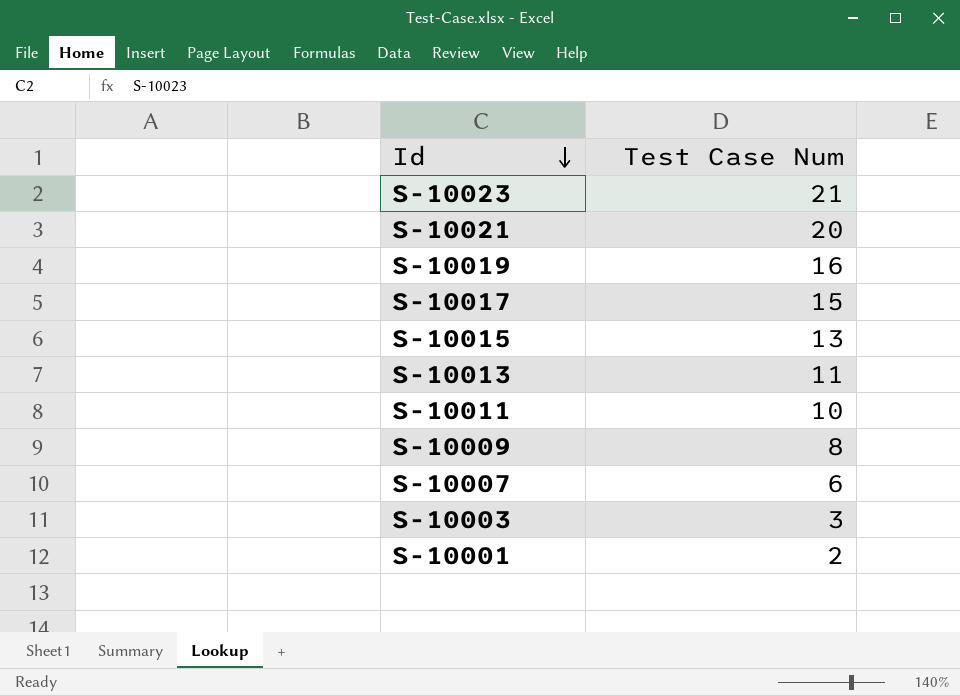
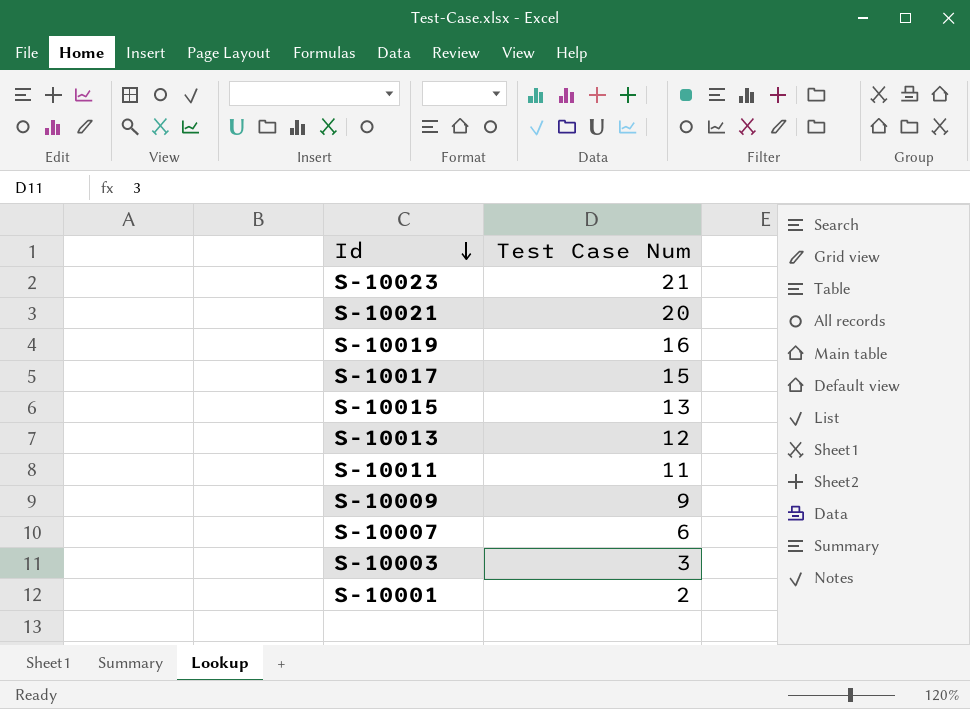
S-10013 | Test Case Num: 11 -> 12
S-10011 | Test Case Num: 10 -> 11
S-10009 | Test Case Num: 8 -> 9

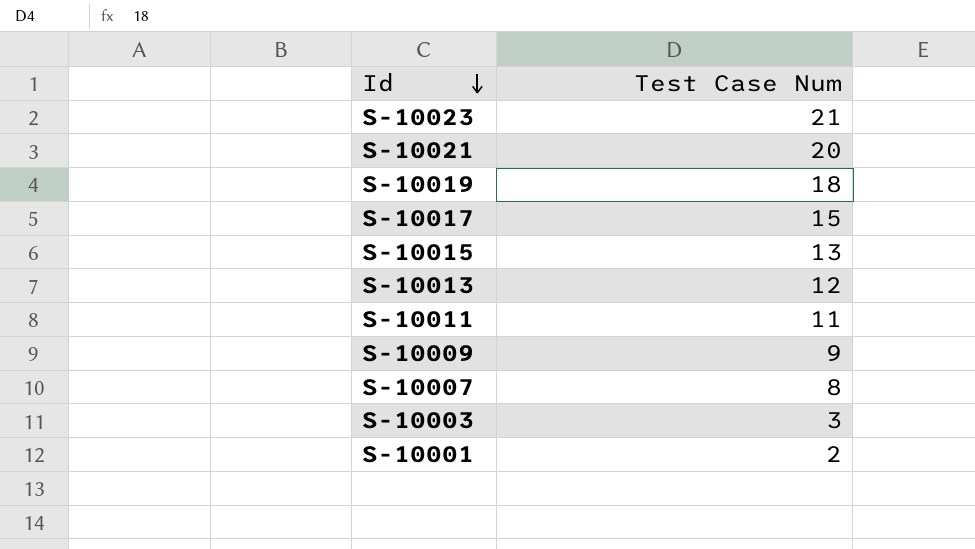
S-10019 | Test Case Num: 16 -> 18
S-10007 | Test Case Num: 6 -> 8

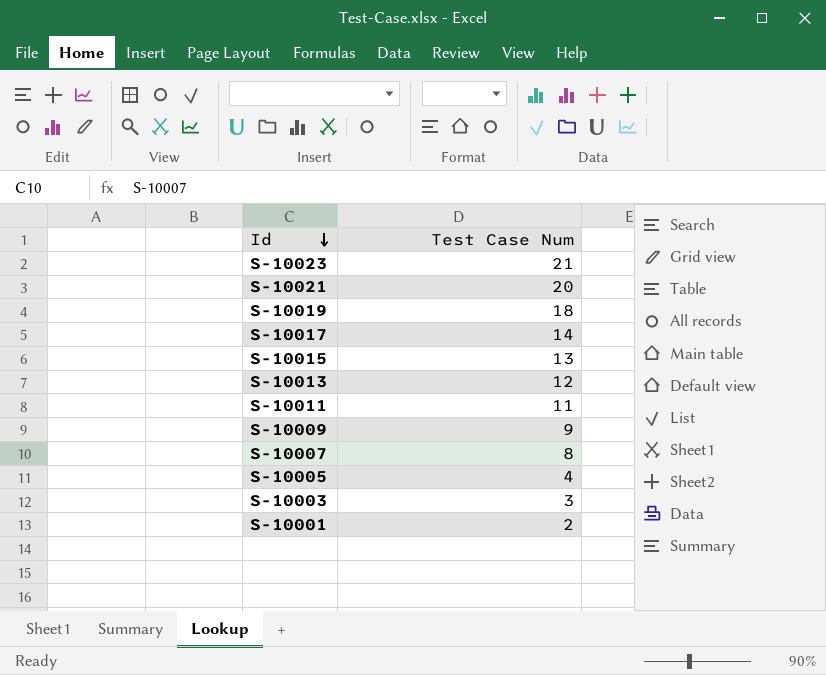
S-10017 | Test Case Num: 15 -> 14
row S-10005: none -> 4

